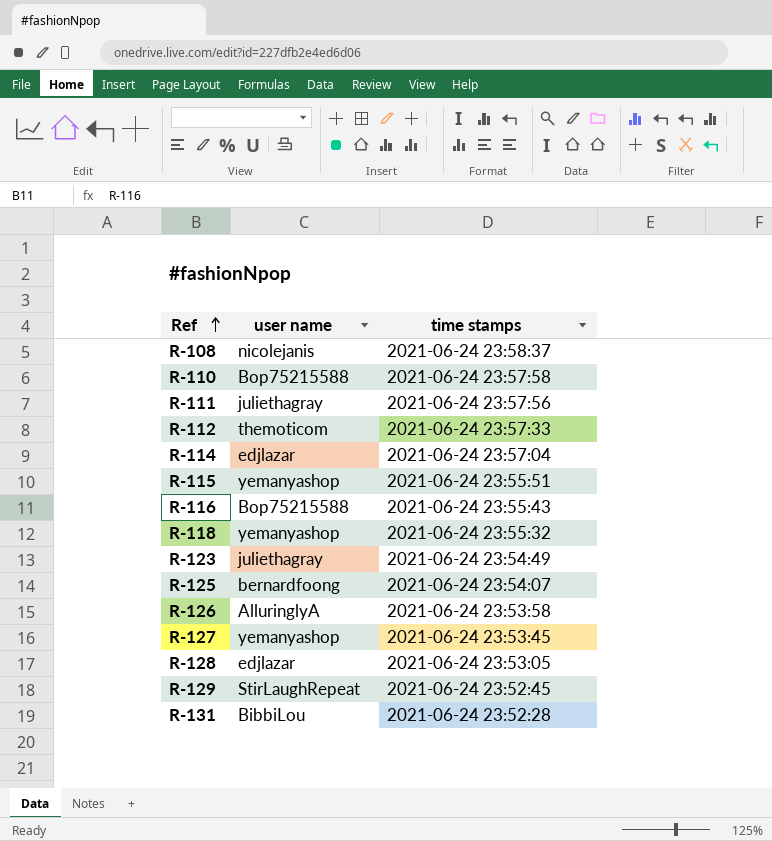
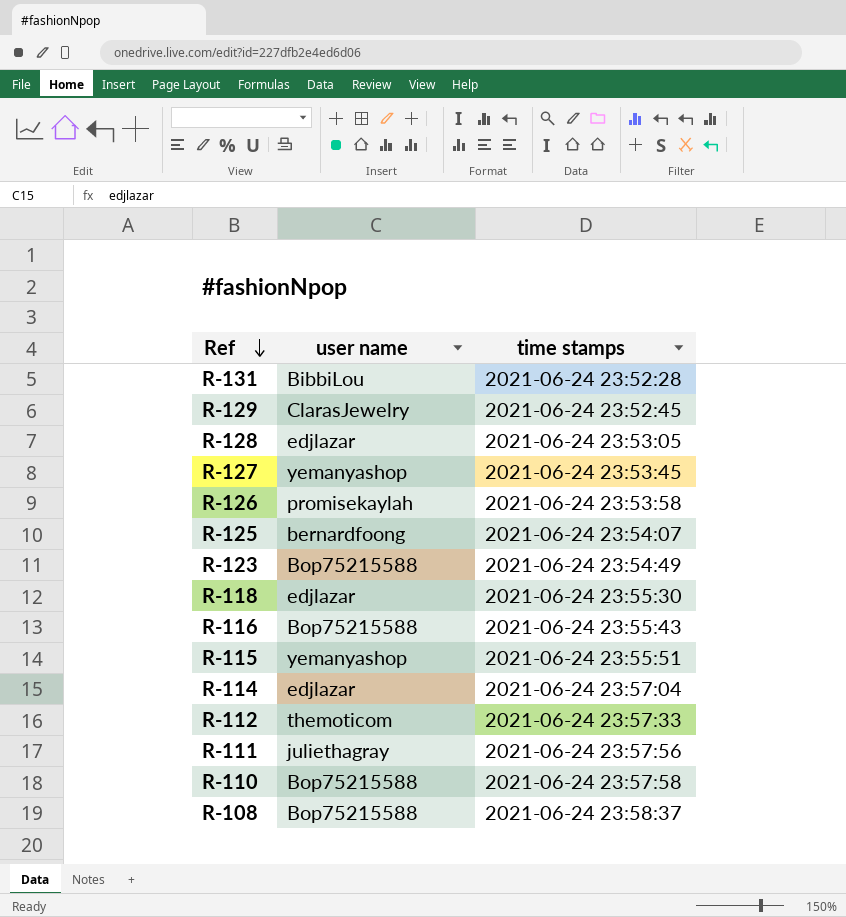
row order: Ref ascending -> Ref descending
R-129 | user name: StirLaughRepeat -> ClarasJewelry
R-126 | user name: AlluringlyA -> promisekaylah
R-123 | user name: juliethagray -> Bop75215588
R-118 | user name: yemanyashop -> edjlazar
R-118 | time stamps: 2021-06-24 23:55:32 -> 2021-06-24 23:55:30
R-108 | user name: nicolejanis -> Bop75215588

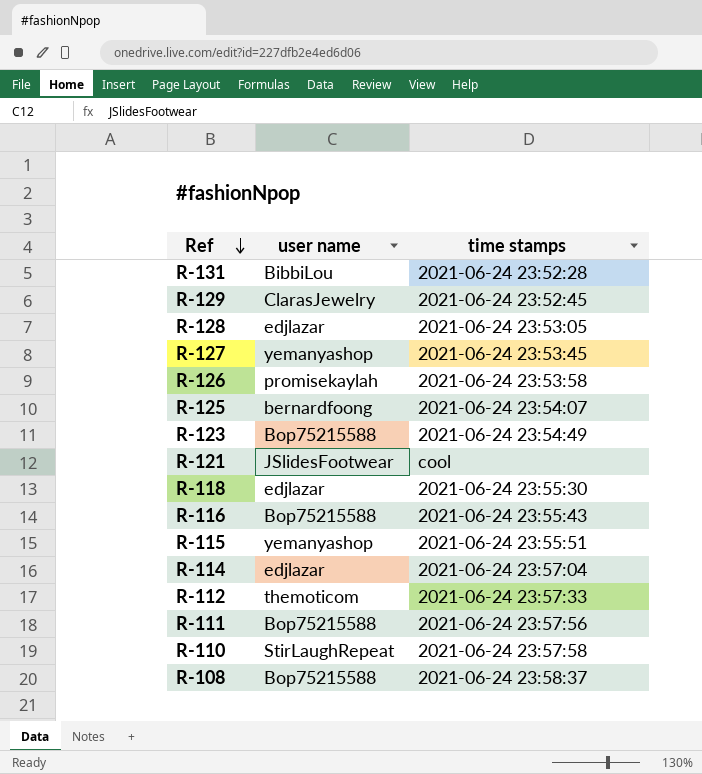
row R-121: none -> JSlidesFootwear | cool
R-111 | user name: juliethagray -> Bop75215588
R-110 | user name: Bop75215588 -> StirLaughRepeat

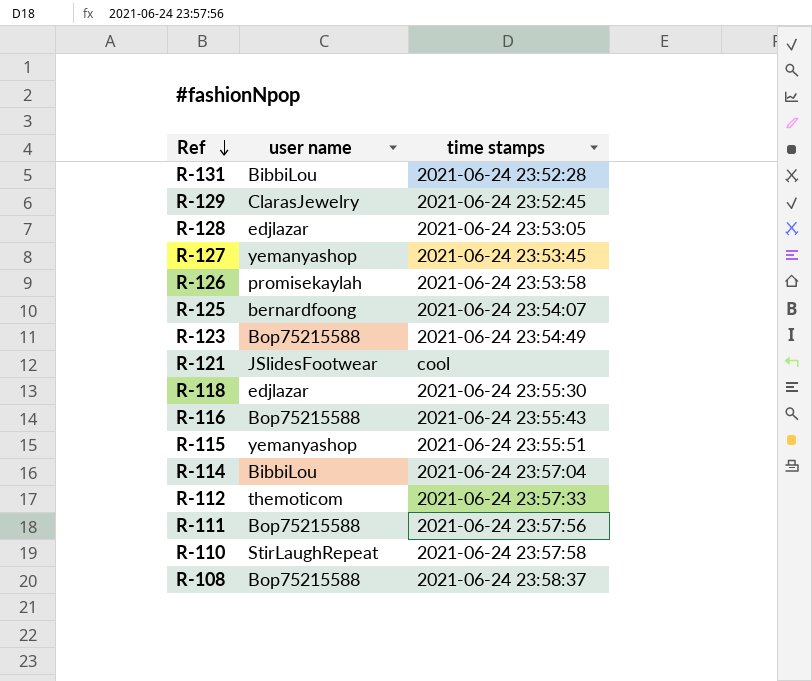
R-114 | user name: edjlazar -> BibbiLou

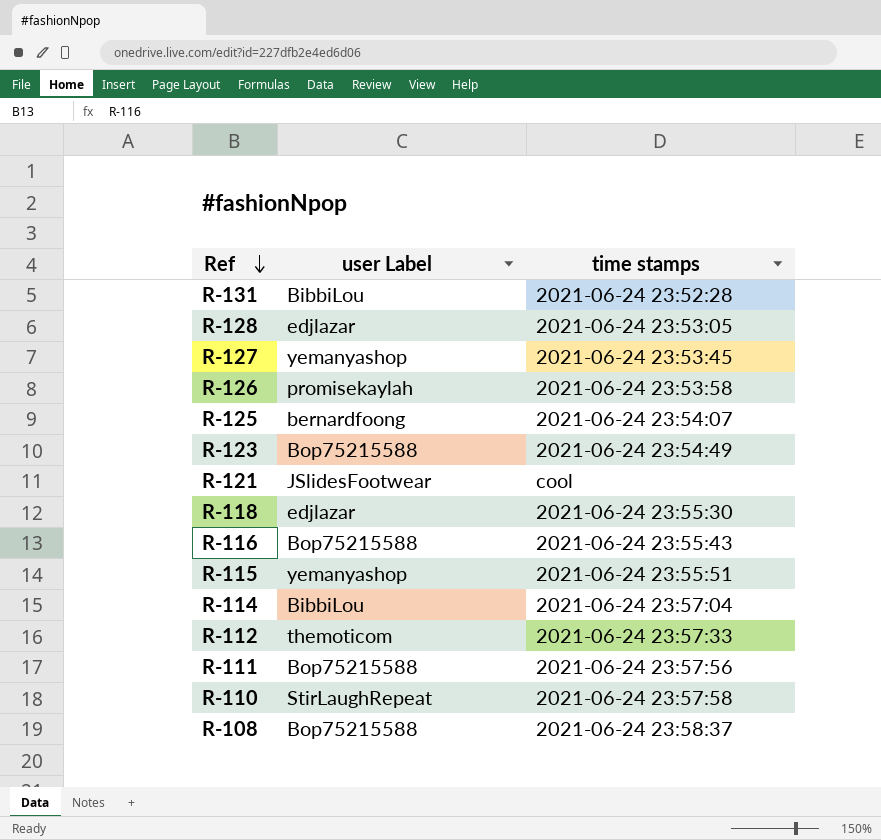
column name: user name -> user Label
row R-129: ClarasJewelry | 2021-06-24 23:52:45 -> none

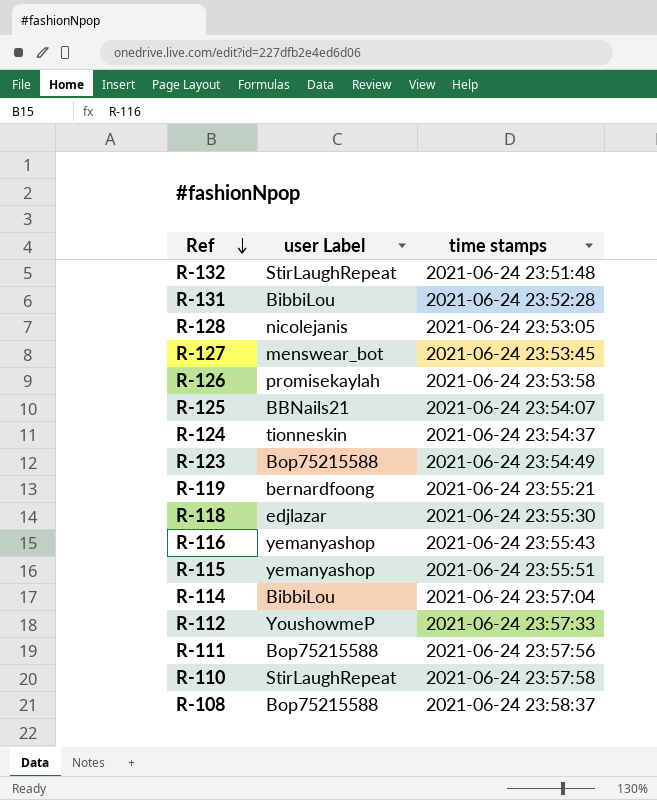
row R-121: JSlidesFootwear | cool -> none
row R-132: none -> StirLaughRepeat | 2021-06-24 23:51:48
R-128 | user Label: edjlazar -> nicolejanis
R-127 | user Label: yemanyashop -> menswear_bot
R-125 | user Label: bernardfoong -> BBNails21
row R-124: none -> tionneskin | 2021-06-24 23:54:37
row R-119: none -> bernardfoong | 2021-06-24 23:55:21
R-116 | user Label: Bop75215588 -> yemanyashop
R-112 | user Label: themoticom -> YoushowmeP

